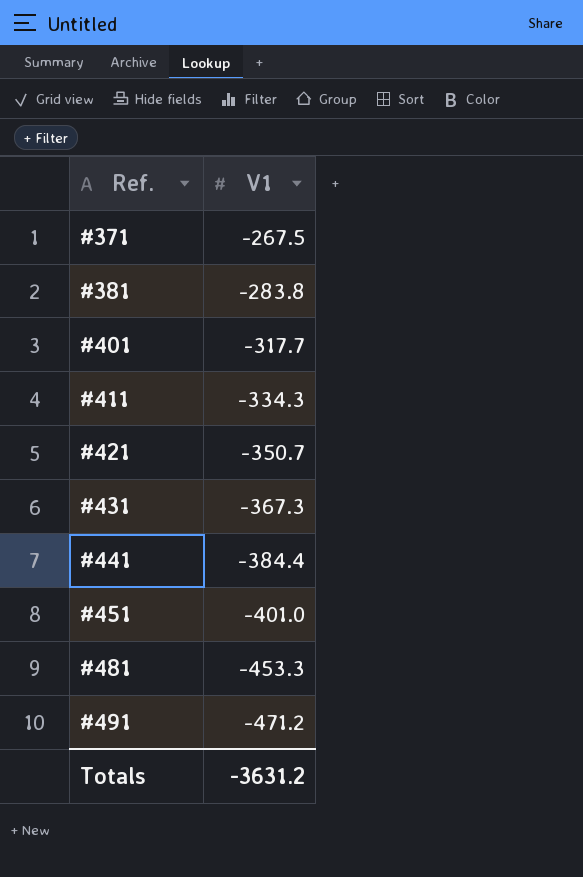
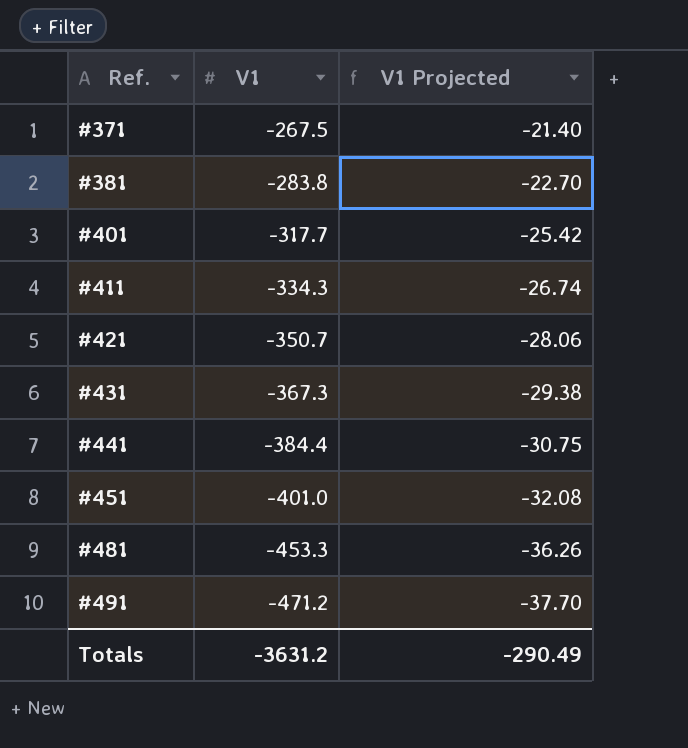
column V1 Projected | formula: none -> [V1] * 0.08

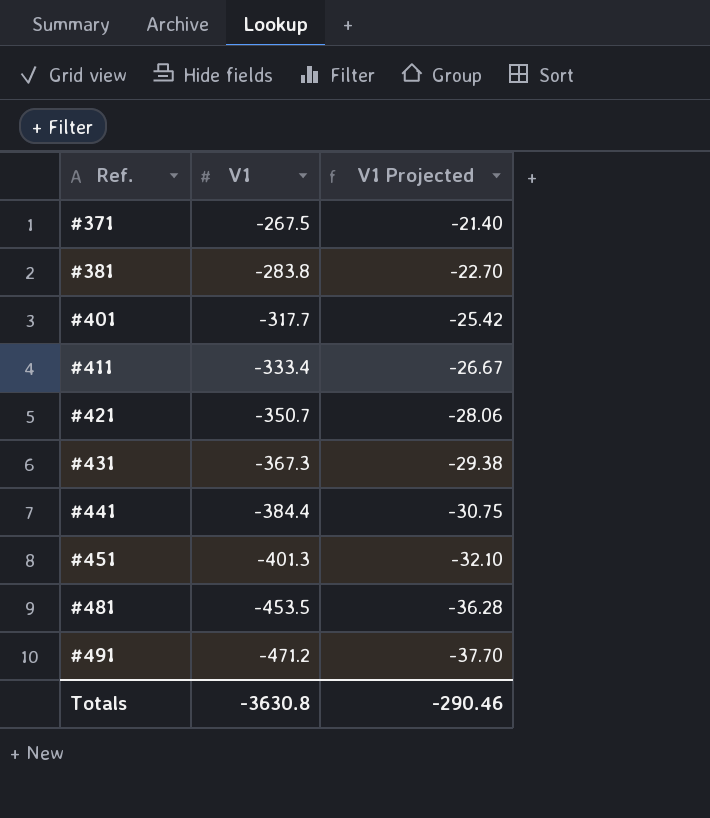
#411 | V1: -334.3 -> -333.4
#411 | V1 Projected: -26.74 -> -26.67
#451 | V1: -401.0 -> -401.3
#451 | V1 Projected: -32.08 -> -32.10
#481 | V1: -453.3 -> -453.5
#481 | V1 Projected: -36.26 -> -36.28
Totals | V1: -3631.2 -> -3630.8
Totals | V1 Projected: -290.49 -> -290.46

